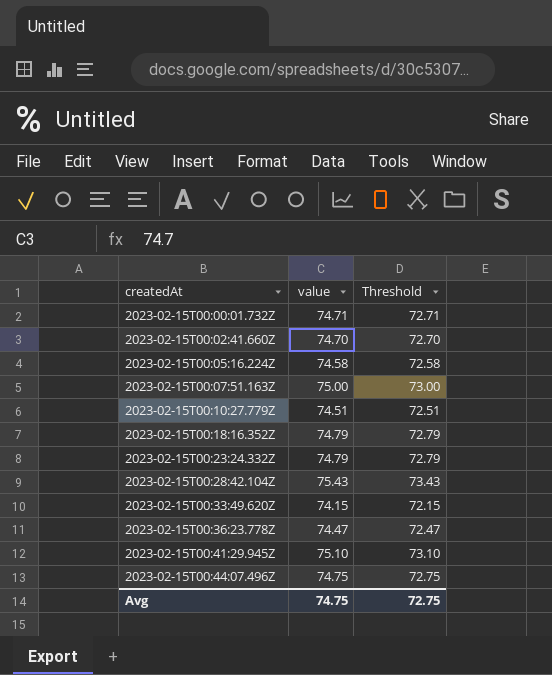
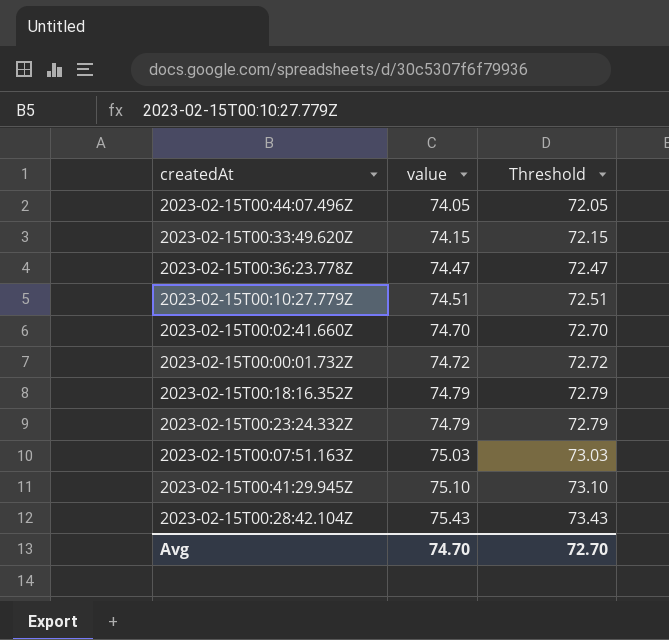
row order: createdAt ascending -> value ascending
row 2023-02-15T00:05:16.224Z: 74.58 | 72.58 -> none
2023-02-15T00:44:07.496Z | value: 74.75 -> 74.05
2023-02-15T00:44:07.496Z | Threshold: 72.75 -> 72.05
2023-02-15T00:00:01.732Z | value: 74.71 -> 74.72
2023-02-15T00:00:01.732Z | Threshold: 72.71 -> 72.72
2023-02-15T00:07:51.163Z | value: 75.00 -> 75.03
2023-02-15T00:07:51.163Z | Threshold: 73.00 -> 73.03
Avg | value: 74.75 -> 74.70
Avg | Threshold: 72.75 -> 72.70

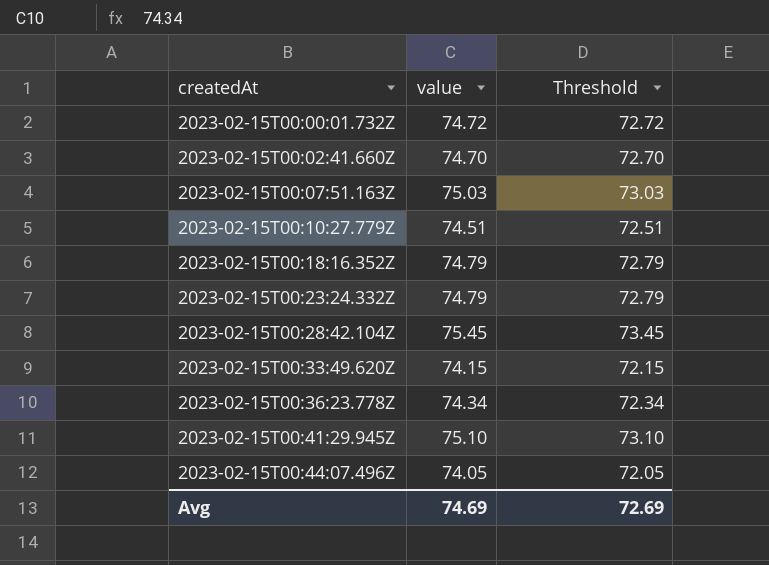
row order: value ascending -> createdAt ascending
2023-02-15T00:28:42.104Z | value: 75.43 -> 75.45
2023-02-15T00:28:42.104Z | Threshold: 73.43 -> 73.45
2023-02-15T00:36:23.778Z | value: 74.47 -> 74.34
2023-02-15T00:36:23.778Z | Threshold: 72.47 -> 72.34
Avg | value: 74.70 -> 74.69
Avg | Threshold: 72.70 -> 72.69

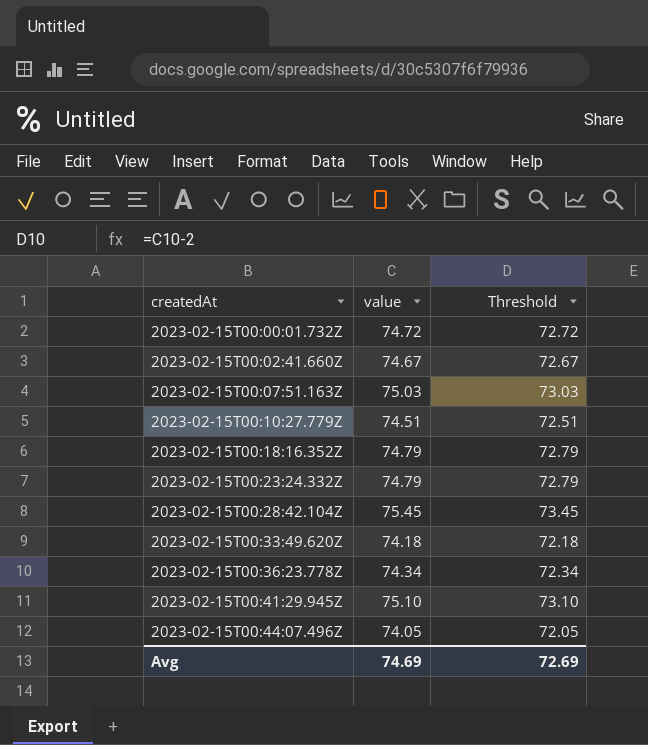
2023-02-15T00:02:41.660Z | value: 74.70 -> 74.67
2023-02-15T00:02:41.660Z | Threshold: 72.70 -> 72.67
2023-02-15T00:33:49.620Z | value: 74.15 -> 74.18
2023-02-15T00:33:49.620Z | Threshold: 72.15 -> 72.18

